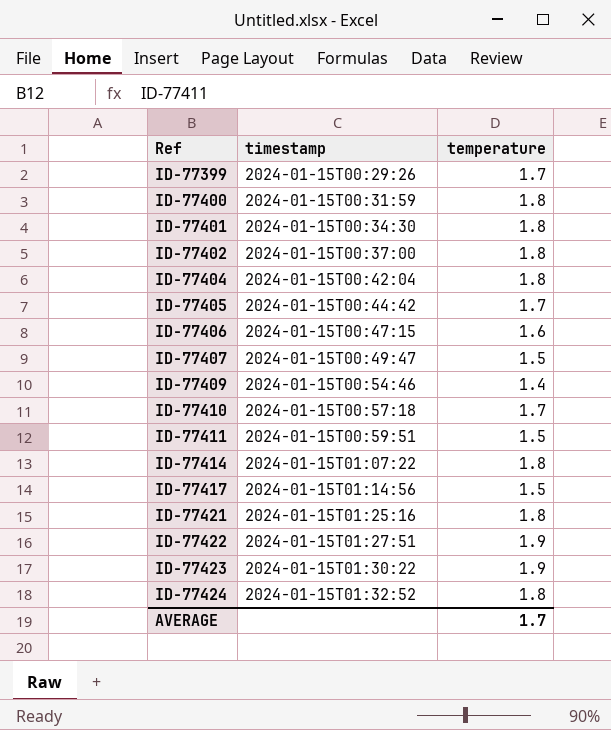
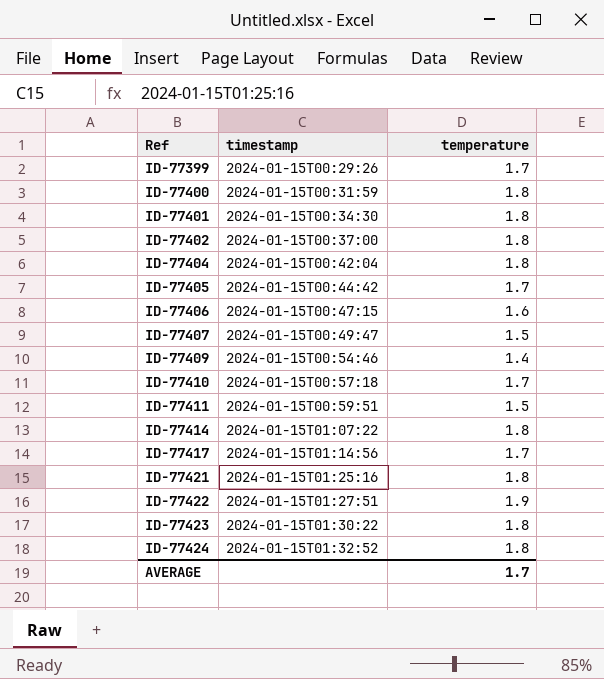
ID-77417 | temperature: 1.5 -> 1.7
ID-77423 | temperature: 1.9 -> 1.8

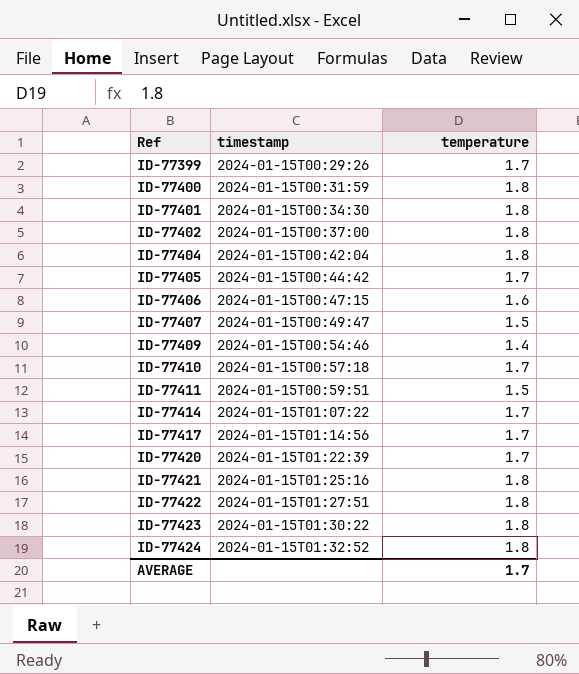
ID-77414 | temperature: 1.8 -> 1.7
row ID-77420: none -> 2024-01-15T01:22:39 | 1.7
ID-77422 | temperature: 1.9 -> 1.8

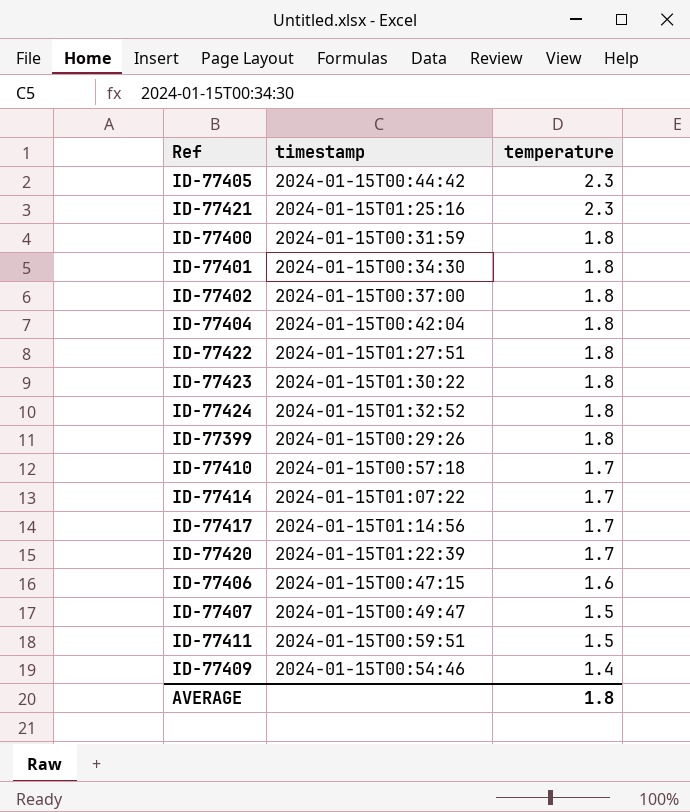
row order: Ref ascending -> temperature descending
ID-77405 | temperature: 1.7 -> 2.3
ID-77421 | temperature: 1.8 -> 2.3
ID-77399 | temperature: 1.7 -> 1.8
AVERAGE | temperature: 1.7 -> 1.8

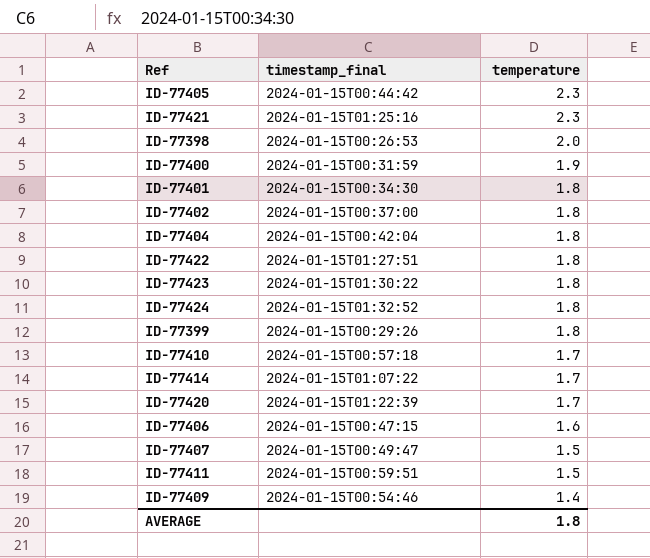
column name: timestamp -> timestamp_final
row ID-77417: 2024-01-15T01:14:56 | 1.7 -> none
row ID-77398: none -> 2024-01-15T00:26:53 | 2.0
ID-77400 | temperature: 1.8 -> 1.9

